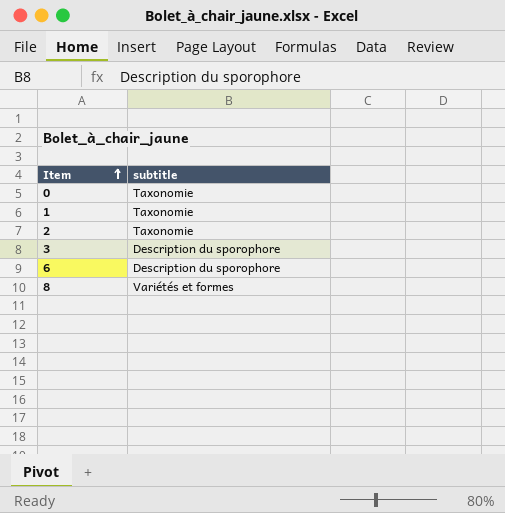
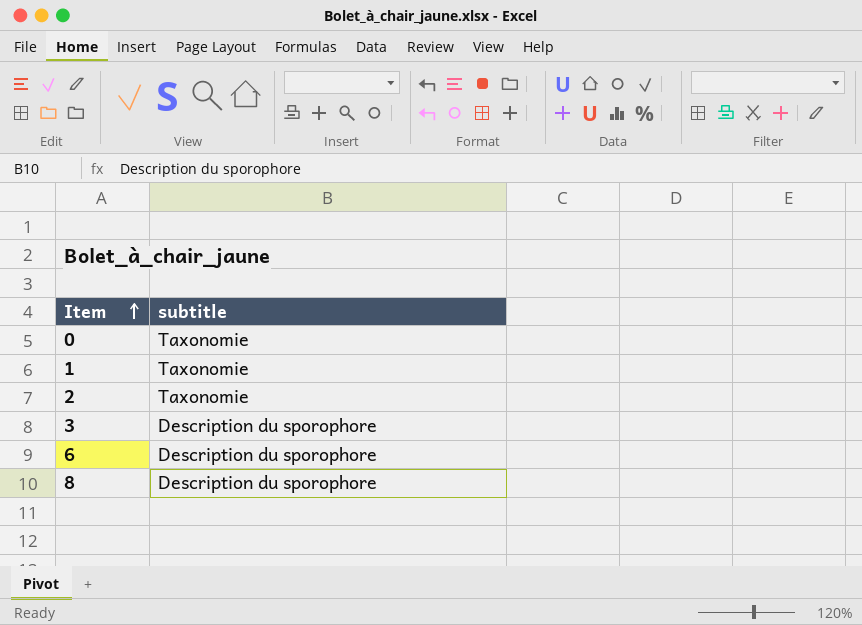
8 | subtitle: Variétés et formes -> Description du sporophore

